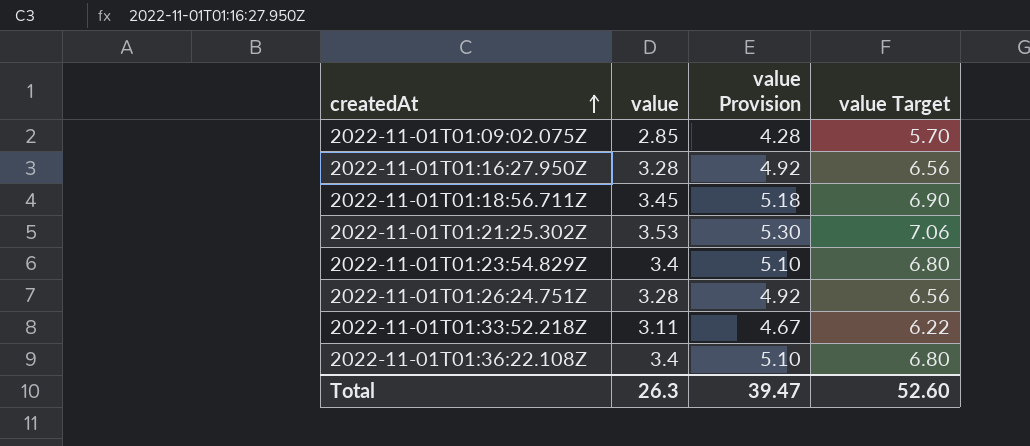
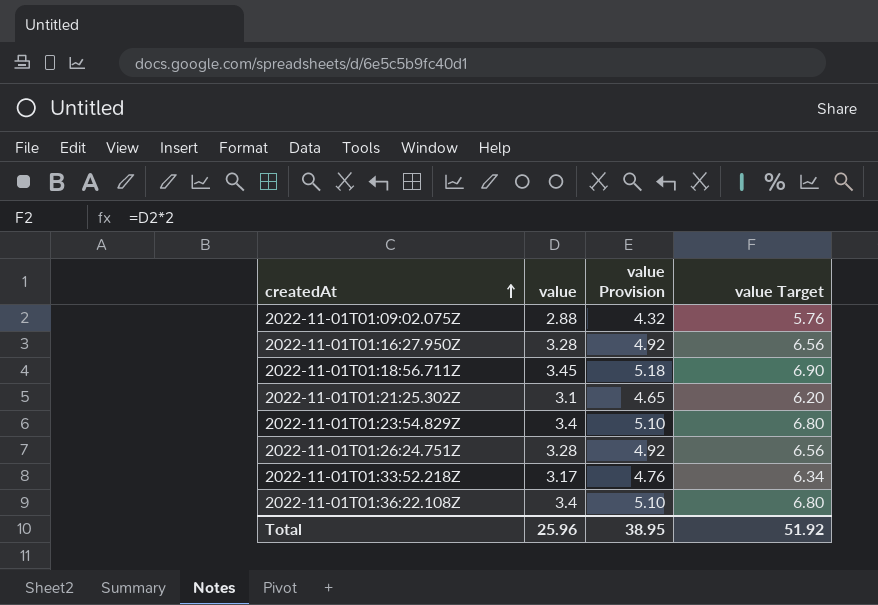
2022-11-01T01:09:02.075Z | value: 2.85 -> 2.88
2022-11-01T01:09:02.075Z | value Provision: 4.28 -> 4.32
2022-11-01T01:09:02.075Z | value Target: 5.70 -> 5.76
2022-11-01T01:21:25.302Z | value: 3.53 -> 3.1
2022-11-01T01:21:25.302Z | value Provision: 5.30 -> 4.65
2022-11-01T01:21:25.302Z | value Target: 7.06 -> 6.20
2022-11-01T01:33:52.218Z | value: 3.11 -> 3.17
2022-11-01T01:33:52.218Z | value Provision: 4.67 -> 4.76
2022-11-01T01:33:52.218Z | value Target: 6.22 -> 6.34
Total | value: 26.3 -> 25.96
Total | value Provision: 39.47 -> 38.95
Total | value Target: 52.60 -> 51.92

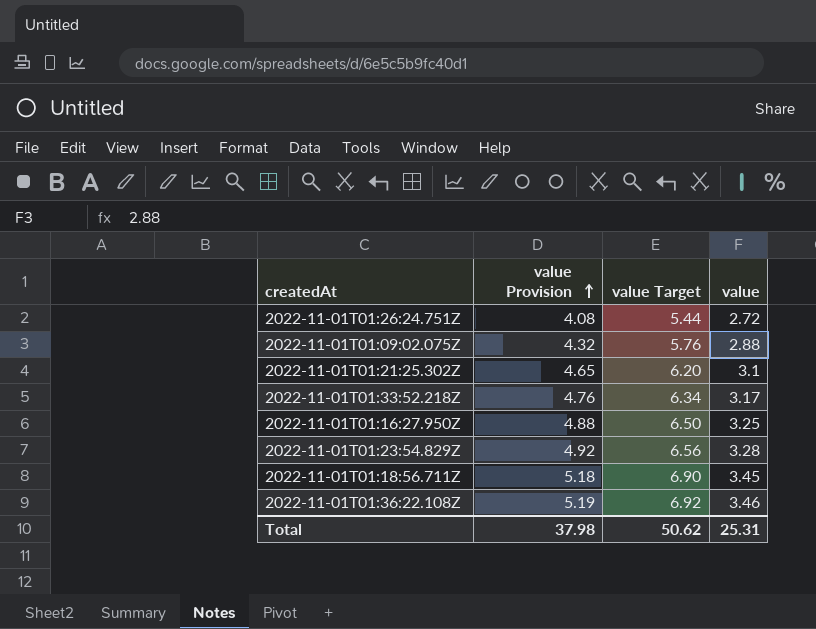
row order: createdAt ascending -> value Provision ascending
column value | position: 2 -> 4
2022-11-01T01:26:24.751Z | value Provision: 4.92 -> 4.08
2022-11-01T01:26:24.751Z | value Target: 6.56 -> 5.44
2022-11-01T01:26:24.751Z | value: 3.28 -> 2.72
2022-11-01T01:16:27.950Z | value Provision: 4.92 -> 4.88
2022-11-01T01:16:27.950Z | value Target: 6.56 -> 6.50
2022-11-01T01:16:27.950Z | value: 3.28 -> 3.25
2022-11-01T01:23:54.829Z | value Provision: 5.10 -> 4.92
2022-11-01T01:23:54.829Z | value Target: 6.80 -> 6.56
2022-11-01T01:23:54.829Z | value: 3.4 -> 3.28
2022-11-01T01:36:22.108Z | value Provision: 5.10 -> 5.19
2022-11-01T01:36:22.108Z | value Target: 6.80 -> 6.92
2022-11-01T01:36:22.108Z | value: 3.4 -> 3.46
Total | value Provision: 38.95 -> 37.98
Total | value Target: 51.92 -> 50.62
Total | value: 25.96 -> 25.31

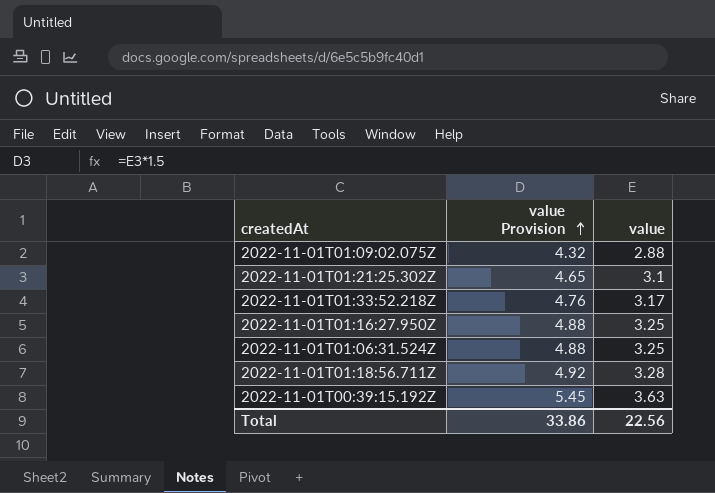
column value Target | formula: [value] * 2 -> none
row 2022-11-01T01:26:24.751Z: 4.08 | 5.44 | 2.72 -> none
row 2022-11-01T01:23:54.829Z: 4.92 | 6.56 | 3.28 -> none
row 2022-11-01T01:36:22.108Z: 5.19 | 6.92 | 3.46 -> none
row 2022-11-01T01:06:31.524Z: none -> 4.88 | 3.25
2022-11-01T01:18:56.711Z | value Provision: 5.18 -> 4.92
2022-11-01T01:18:56.711Z | value: 3.45 -> 3.28
row 2022-11-01T00:39:15.192Z: none -> 5.45 | 3.63
Total | value Provision: 37.98 -> 33.86
Total | value: 25.31 -> 22.56

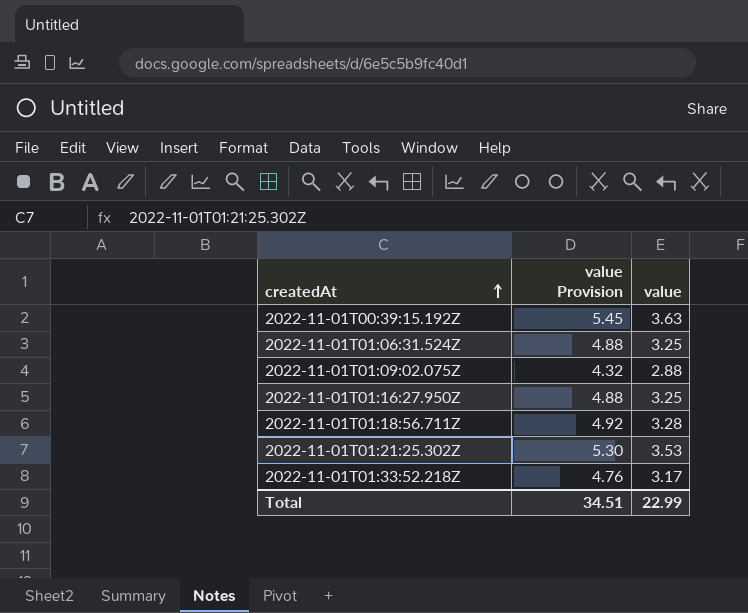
row order: value Provision ascending -> createdAt ascending
2022-11-01T01:21:25.302Z | value Provision: 4.65 -> 5.30
2022-11-01T01:21:25.302Z | value: 3.1 -> 3.53
Total | value Provision: 33.86 -> 34.51
Total | value: 22.56 -> 22.99

